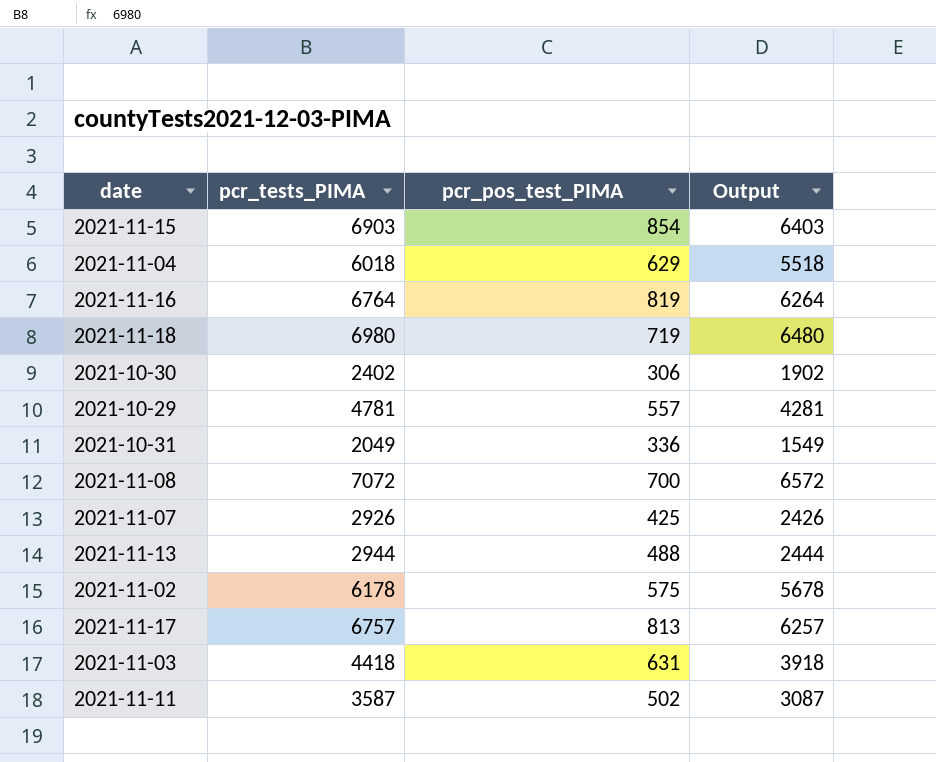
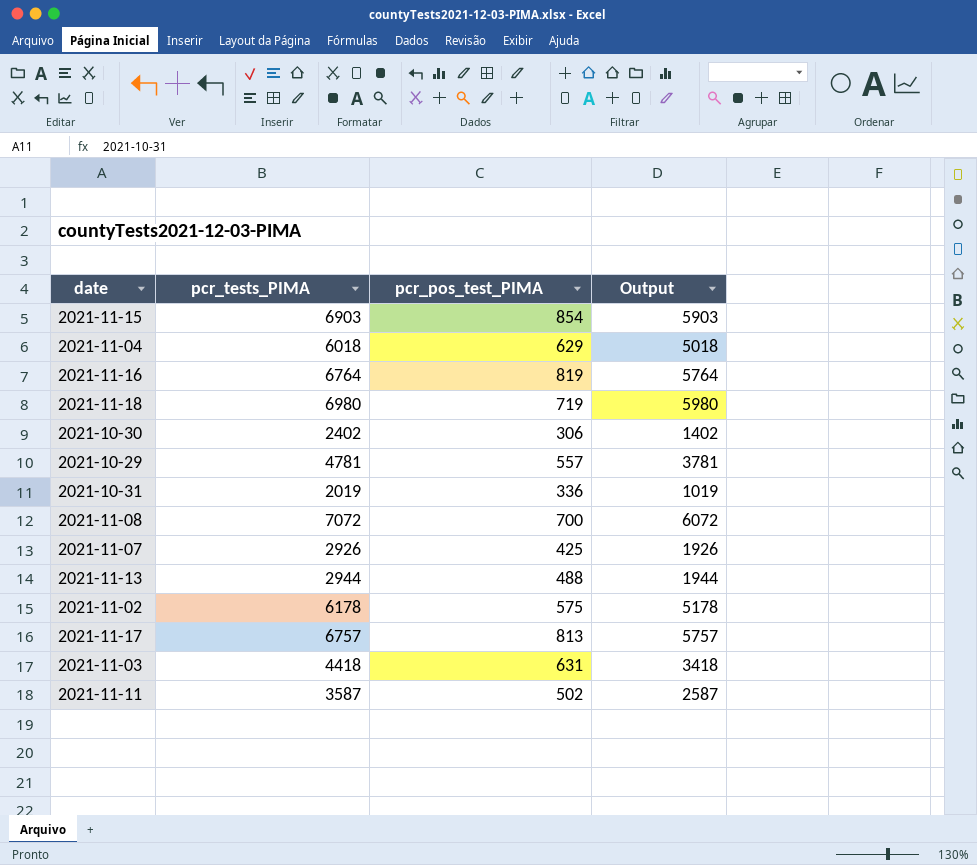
column Output | formula: [pcr_tests_PIMA] - 500 -> [pcr_tests_PIMA] - 1000
2021-10-31 | pcr_tests_PIMA: 2049 -> 2019

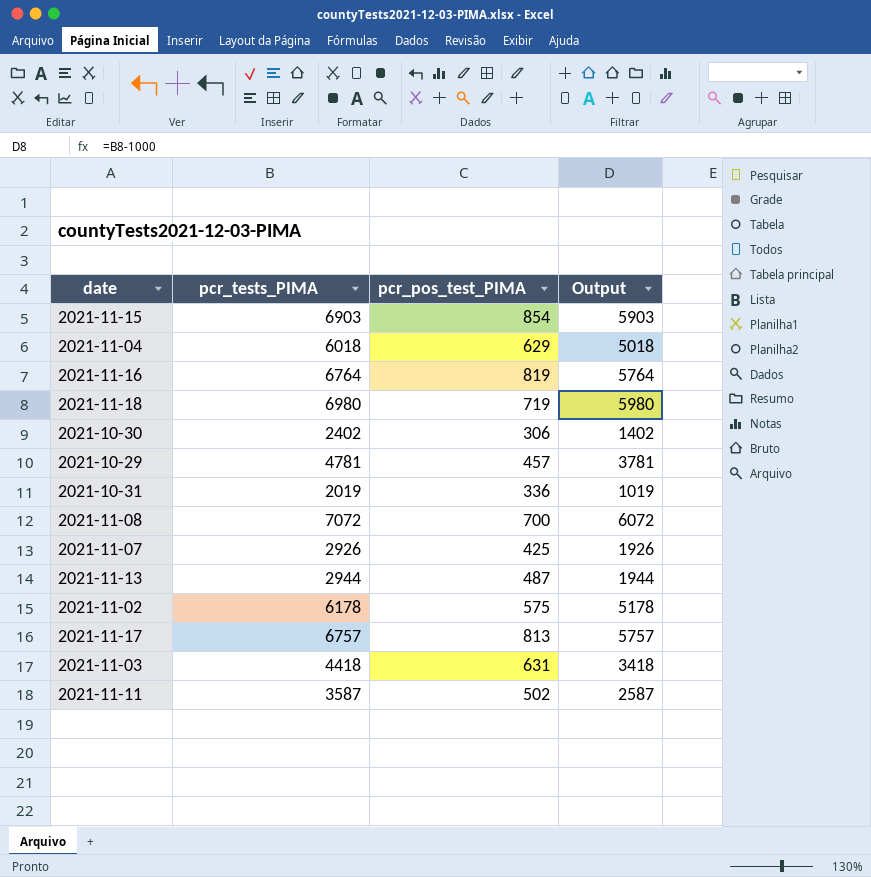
2021-10-29 | pcr_pos_test_PIMA: 557 -> 457
2021-11-13 | pcr_pos_test_PIMA: 488 -> 487

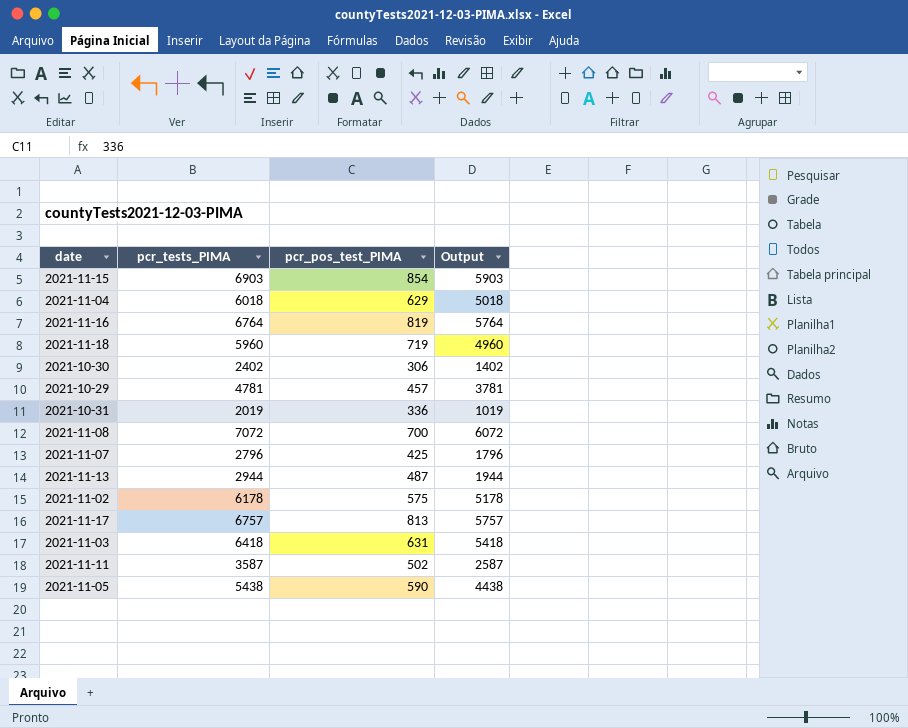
2021-11-18 | pcr_tests_PIMA: 6980 -> 5960
2021-11-18 | Output: 5980 -> 4960
2021-11-07 | pcr_tests_PIMA: 2926 -> 2796
2021-11-07 | Output: 1926 -> 1796
2021-11-03 | pcr_tests_PIMA: 4418 -> 6418
2021-11-03 | Output: 3418 -> 5418
row 2021-11-05: none -> 5438 | 590 | 4438

